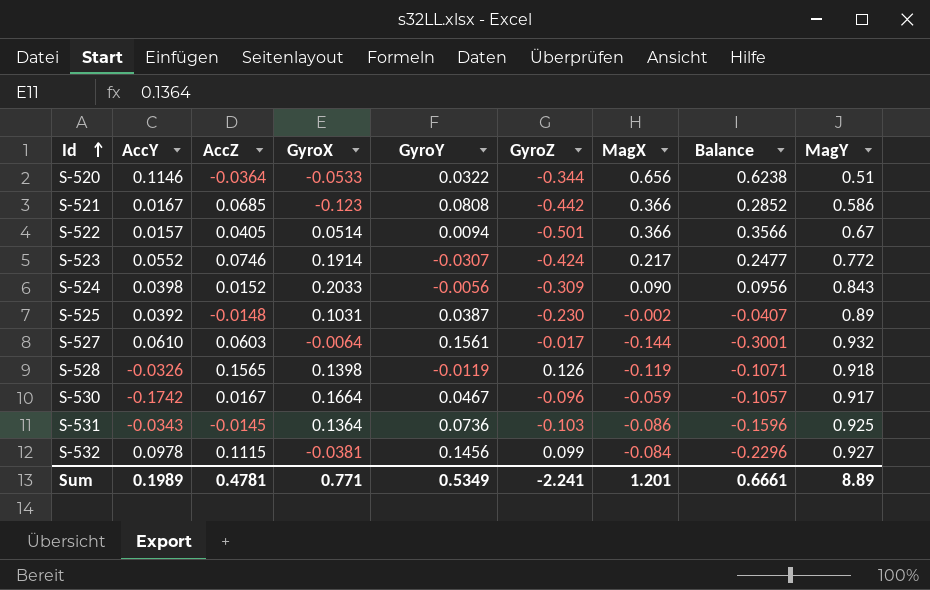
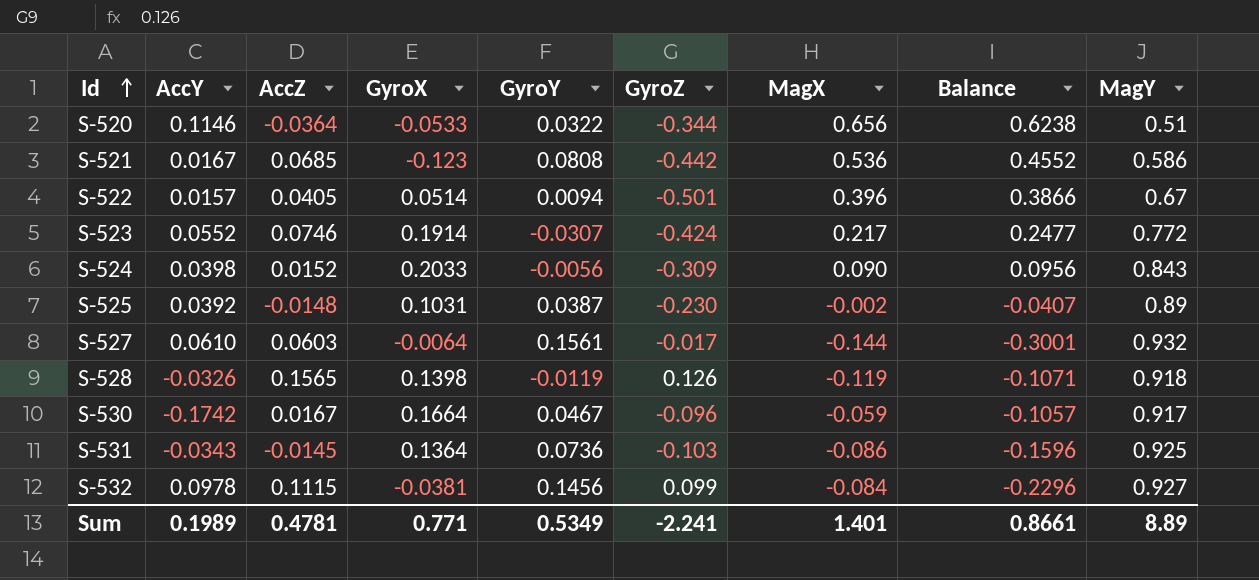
S-521 | MagX: 0.366 -> 0.536
S-521 | Balance: 0.2852 -> 0.4552
S-522 | MagX: 0.366 -> 0.396
S-522 | Balance: 0.3566 -> 0.3866
Sum | MagX: 1.201 -> 1.401
Sum | Balance: 0.6661 -> 0.8661

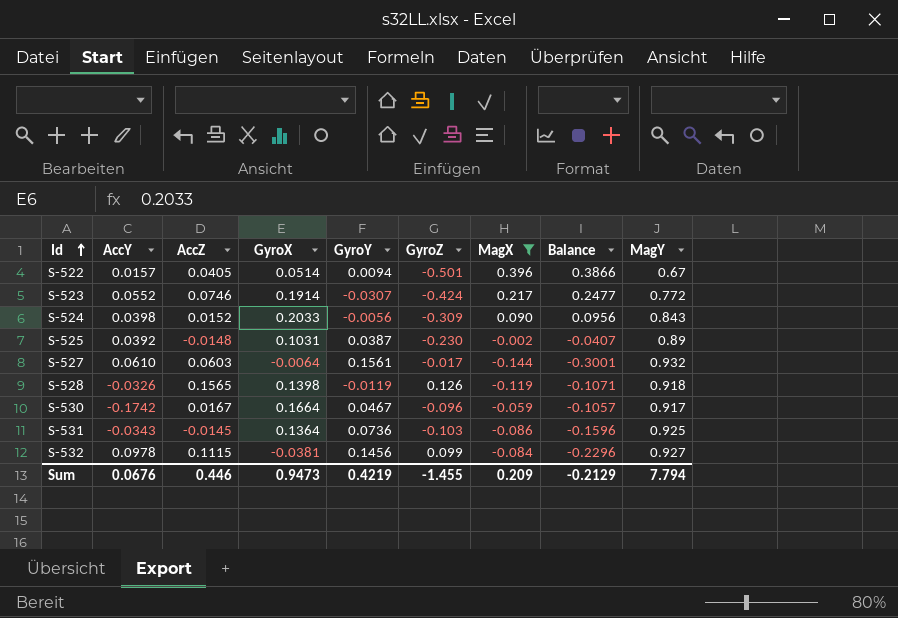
filter: none -> MagX <= 0.396
Sum | AccY: 0.1989 -> 0.0676
Sum | AccZ: 0.4781 -> 0.446
Sum | GyroX: 0.771 -> 0.9473
Sum | GyroY: 0.5349 -> 0.4219
Sum | GyroZ: -2.241 -> -1.455
Sum | MagX: 1.401 -> 0.209
Sum | Balance: 0.8661 -> -0.2129
Sum | MagY: 8.89 -> 7.794

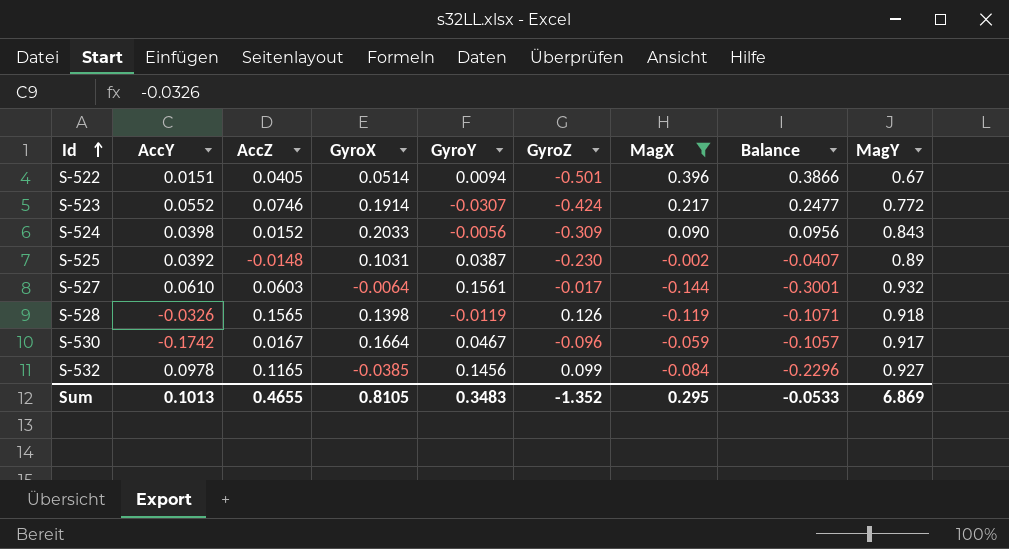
row S-531: -0.0343 | -0.0145 | 0.1364 | 0.0736 | -0.103 | -0.086 | -0.1596 | 0.925 -> none
S-522 | AccY: 0.0157 -> 0.0151
S-532 | AccZ: 0.1115 -> 0.1165
S-532 | GyroX: -0.0381 -> -0.0385
Sum | AccY: 0.0676 -> 0.1013
Sum | AccZ: 0.446 -> 0.4655
Sum | GyroX: 0.9473 -> 0.8105
Sum | GyroY: 0.4219 -> 0.3483
Sum | GyroZ: -1.455 -> -1.352
Sum | MagX: 0.209 -> 0.295
Sum | Balance: -0.2129 -> -0.0533
Sum | MagY: 7.794 -> 6.869

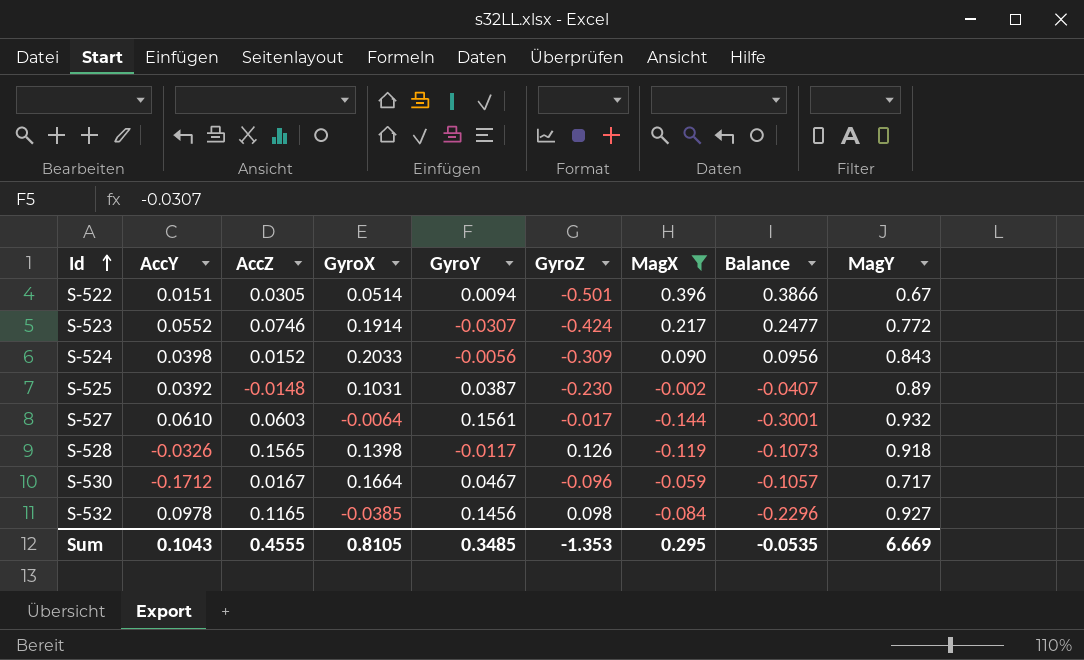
S-522 | AccZ: 0.0405 -> 0.0305
S-528 | GyroY: -0.0119 -> -0.0117
S-528 | Balance: -0.1071 -> -0.1073
S-530 | AccY: -0.1742 -> -0.1712
S-530 | MagY: 0.917 -> 0.717
S-532 | GyroZ: 0.099 -> 0.098
Sum | AccY: 0.1013 -> 0.1043
Sum | AccZ: 0.4655 -> 0.4555
Sum | GyroY: 0.3483 -> 0.3485
Sum | GyroZ: -1.352 -> -1.353
Sum | Balance: -0.0533 -> -0.0535
Sum | MagY: 6.869 -> 6.669

